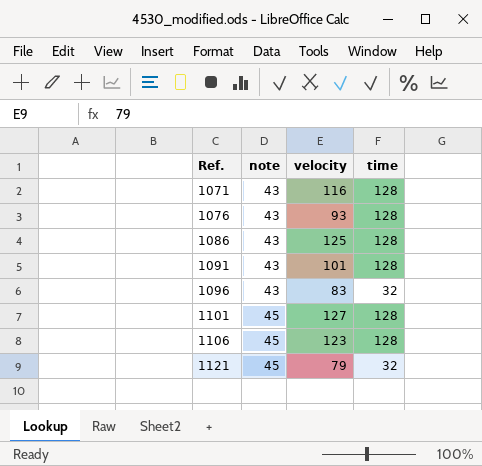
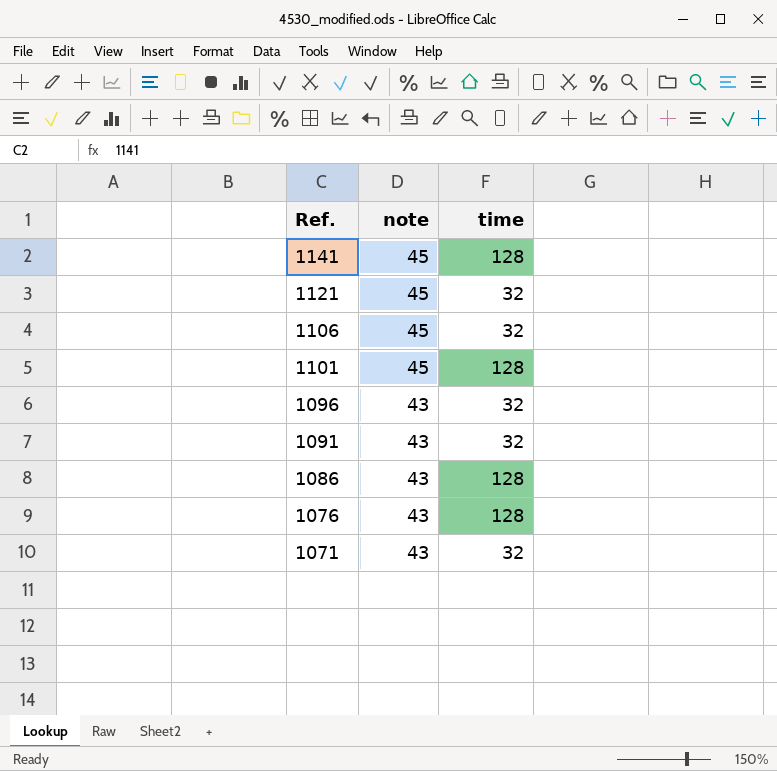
row order: Ref. ascending -> Ref. descending
column velocity | position: 3 -> none
row 1141: none -> 45 | 128
1106 | time: 128 -> 32
1091 | time: 128 -> 32
1071 | time: 128 -> 32

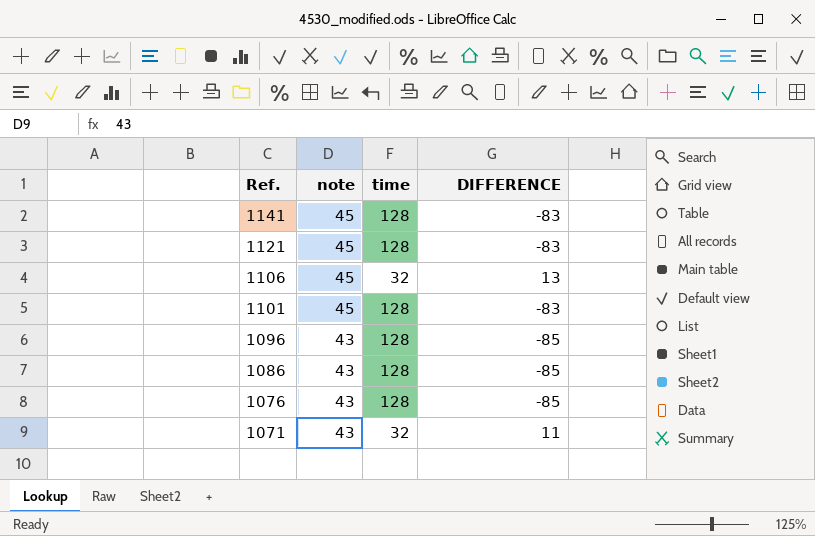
column DIFFERENCE | formula: none -> [note] - [time]
row 1091: 43 | 32 -> none
1121 | time: 32 -> 128
1096 | time: 32 -> 128

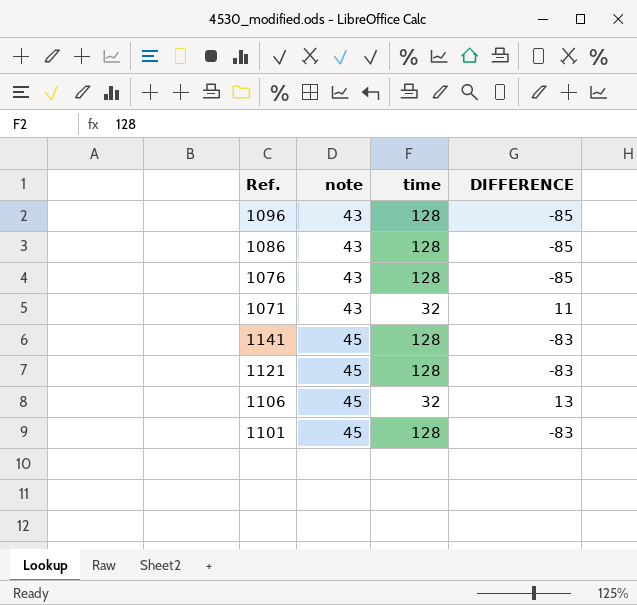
row order: Ref. descending -> note ascending

